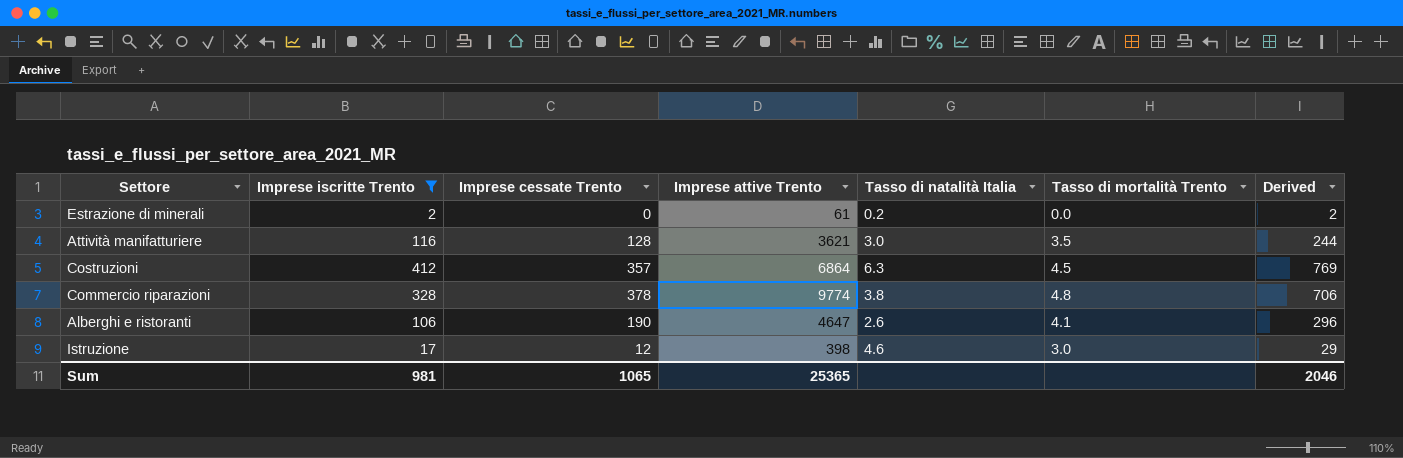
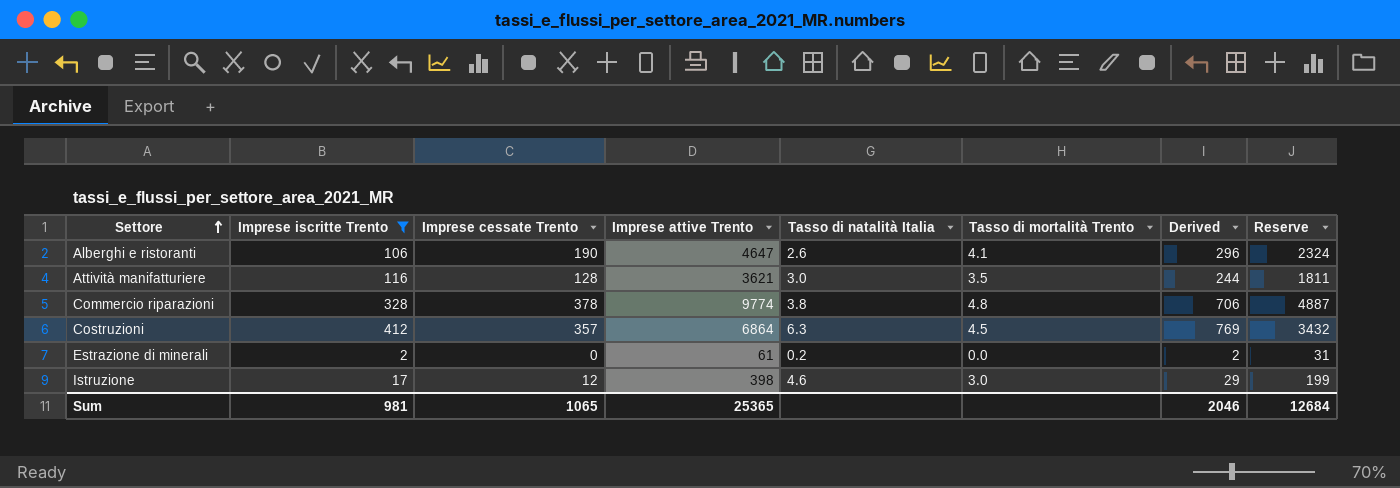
row order: none -> Settore ascending
column Reserve | formula: none -> [Imprese attive Trento] * 0.5

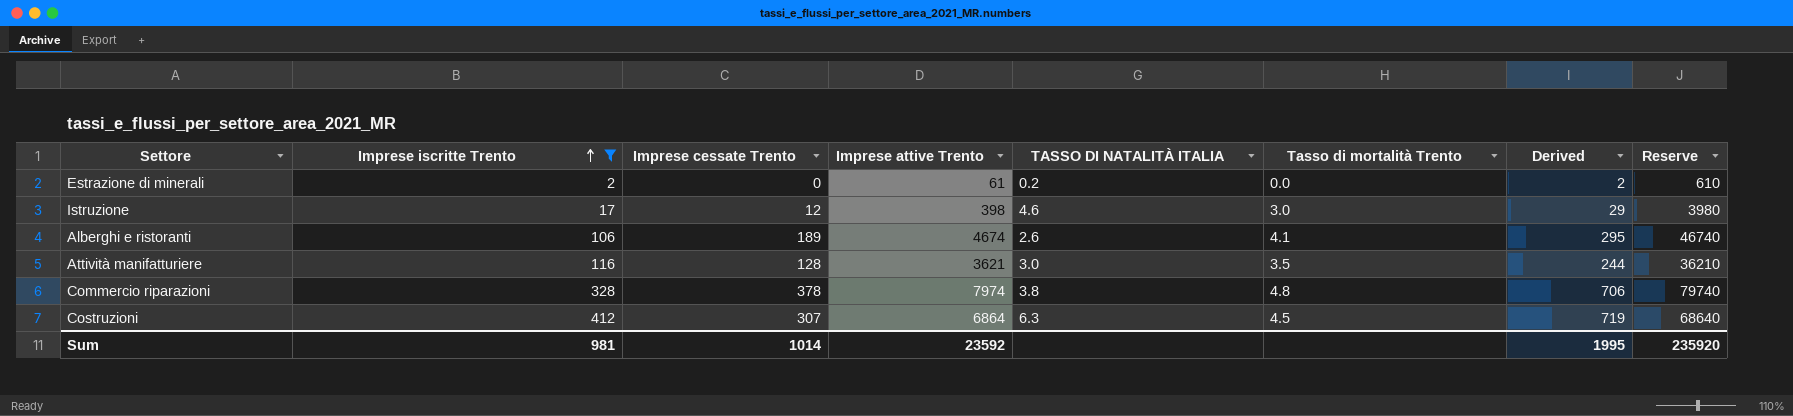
row order: Settore ascending -> Imprese iscritte Trento ascending
column name: Tasso di natalità Italia -> TASSO DI NATALITÀ ITALIA
column Reserve | formula: [Imprese attive Trento] * 0.5 -> [Imprese attive Trento] * 10
Alberghi e ristoranti | Imprese cessate Trento: 190 -> 189
Alberghi e ristoranti | Imprese attive Trento: 4647 -> 4674
Alberghi e ristoranti | Derived: 296 -> 295
Commercio riparazioni | Imprese attive Trento: 9774 -> 7974
Costruzioni | Imprese cessate Trento: 357 -> 307
Costruzioni | Derived: 769 -> 719
Sum | Imprese cessate Trento: 1065 -> 1014
Sum | Imprese attive Trento: 25365 -> 23592
Sum | Derived: 2046 -> 1995
Sum | Reserve: 12684 -> 235920

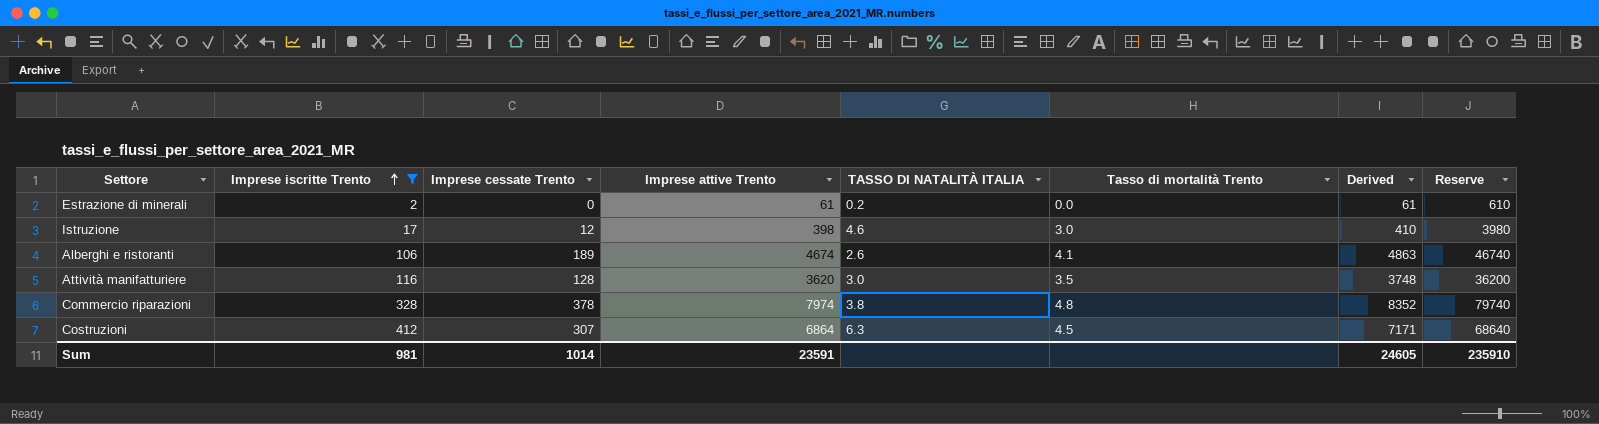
column Derived | formula: [Imprese iscritte Trento] + [Imprese cessate Trento] -> [Imprese cessate Trento] + [Imprese attive Trento]
Attività manifatturiere | Imprese attive Trento: 3621 -> 3620
Attività manifatturiere | Reserve: 36210 -> 36200
Sum | Imprese attive Trento: 23592 -> 23591
Sum | Derived: 1995 -> 24605
Sum | Reserve: 235920 -> 235910

